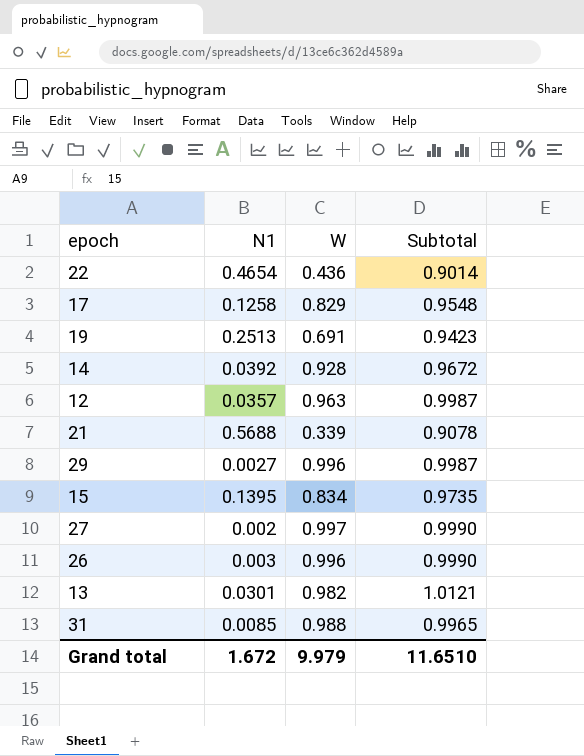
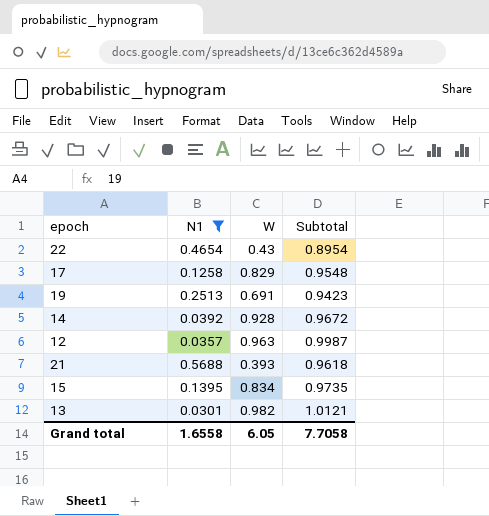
filter: none -> N1 >= 0.0301
22 | W: 0.436 -> 0.43
22 | Subtotal: 0.9014 -> 0.8954
21 | W: 0.339 -> 0.393
21 | Subtotal: 0.9078 -> 0.9618
Grand total | N1: 1.672 -> 1.6558
Grand total | W: 9.979 -> 6.05
Grand total | Subtotal: 11.6510 -> 7.7058

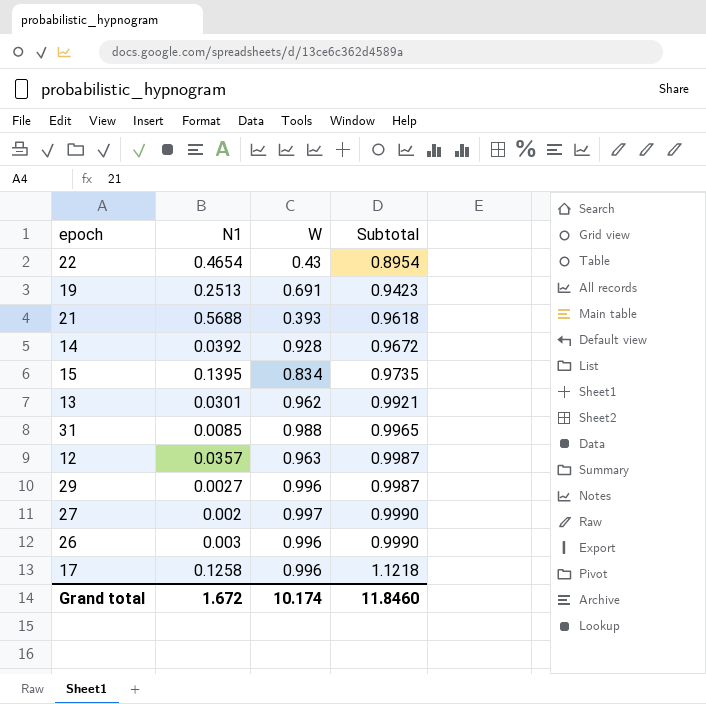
filter: N1 >= 0.0301 -> none
row order: none -> Subtotal ascending
13 | W: 0.982 -> 0.962
13 | Subtotal: 1.0121 -> 0.9921
17 | W: 0.829 -> 0.996
17 | Subtotal: 0.9548 -> 1.1218
Grand total | N1: 1.6558 -> 1.672
Grand total | W: 6.05 -> 10.174
Grand total | Subtotal: 7.7058 -> 11.8460

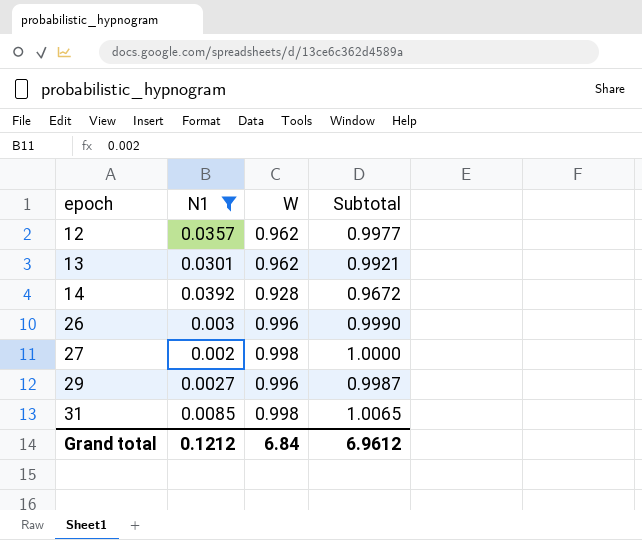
filter: none -> N1 <= 0.0392
row order: Subtotal ascending -> epoch ascending
12 | W: 0.963 -> 0.962
12 | Subtotal: 0.9987 -> 0.9977
27 | W: 0.997 -> 0.998
27 | Subtotal: 0.9990 -> 1.0000
31 | W: 0.988 -> 0.998
31 | Subtotal: 0.9965 -> 1.0065
Grand total | N1: 1.672 -> 0.1212
Grand total | W: 10.174 -> 6.84
Grand total | Subtotal: 11.8460 -> 6.9612

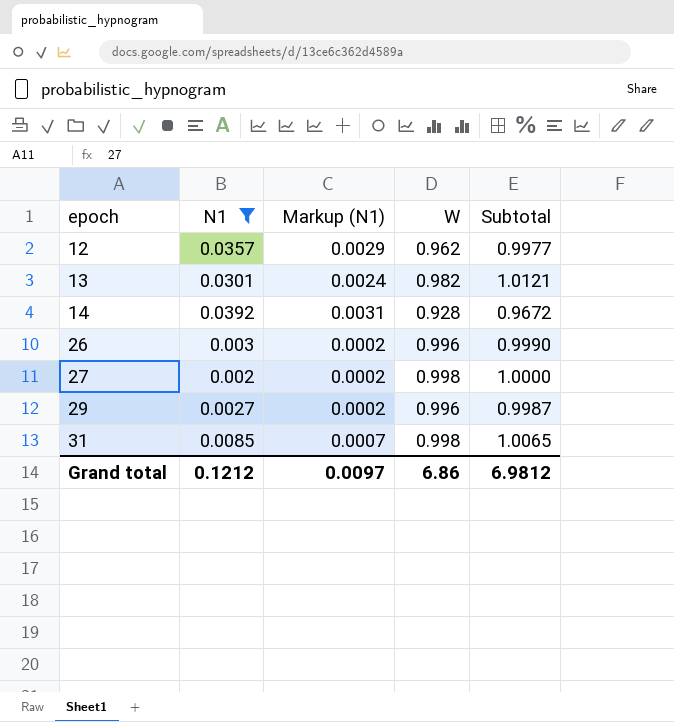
column Markup (N1) | formula: none -> [N1] * 0.08
13 | W: 0.962 -> 0.982
13 | Subtotal: 0.9921 -> 1.0121
Grand total | W: 6.84 -> 6.86
Grand total | Subtotal: 6.9612 -> 6.9812

